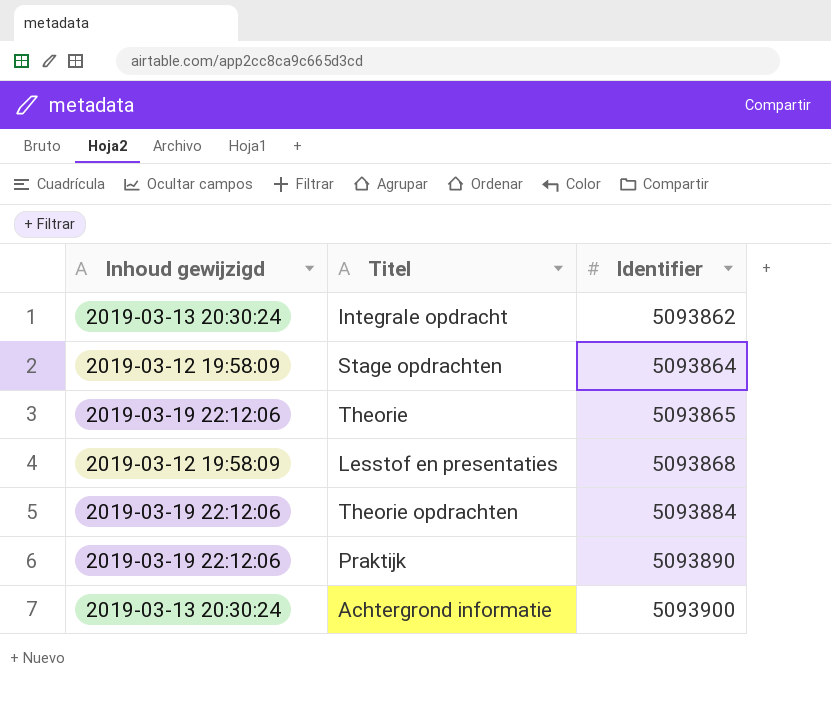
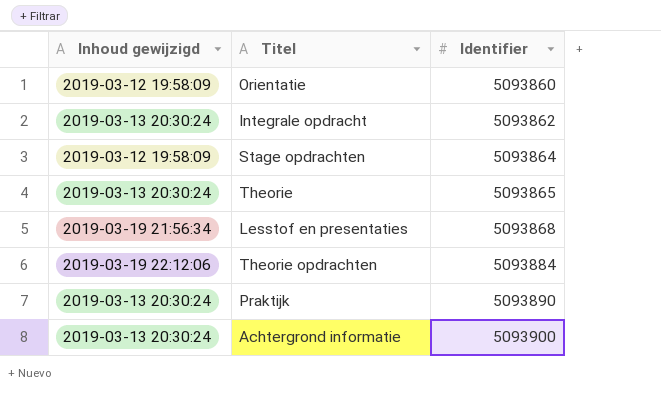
row Orientatie: none -> 2019-03-12 19:58:09 | 5093860
Theorie | Inhoud gewijzigd: 2019-03-19 22:12:06 -> 2019-03-13 20:30:24
Lesstof en presentaties | Inhoud gewijzigd: 2019-03-12 19:58:09 -> 2019-03-19 21:56:34
Praktijk | Inhoud gewijzigd: 2019-03-19 22:12:06 -> 2019-03-13 20:30:24

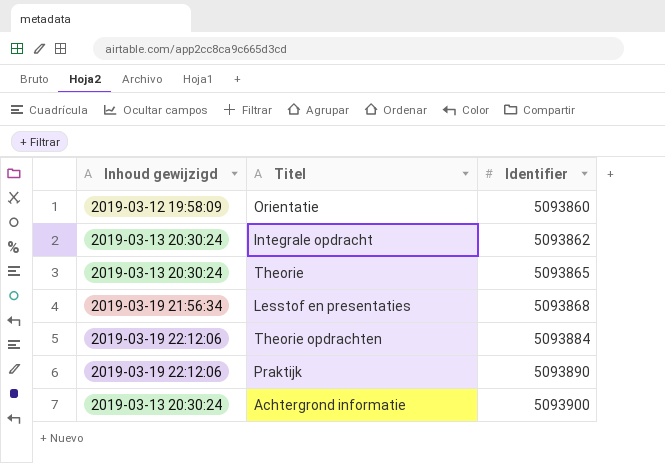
row Stage opdrachten: 2019-03-12 19:58:09 | 5093864 -> none
Praktijk | Inhoud gewijzigd: 2019-03-13 20:30:24 -> 2019-03-19 22:12:06

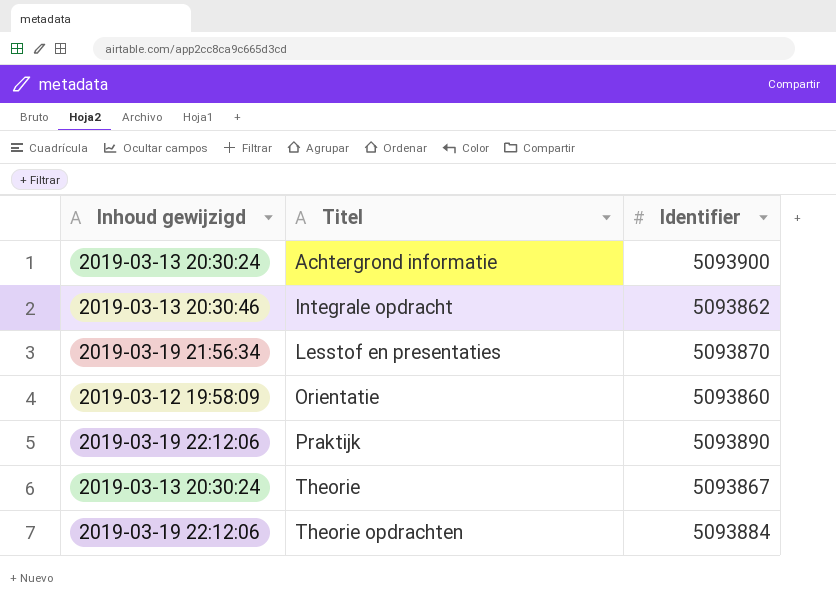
row order: Identifier ascending -> Titel ascending
Integrale opdracht | Inhoud gewijzigd: 2019-03-13 20:30:24 -> 2019-03-13 20:30:46
Lesstof en presentaties | Identifier: 5093868 -> 5093870
Theorie | Identifier: 5093865 -> 5093867

